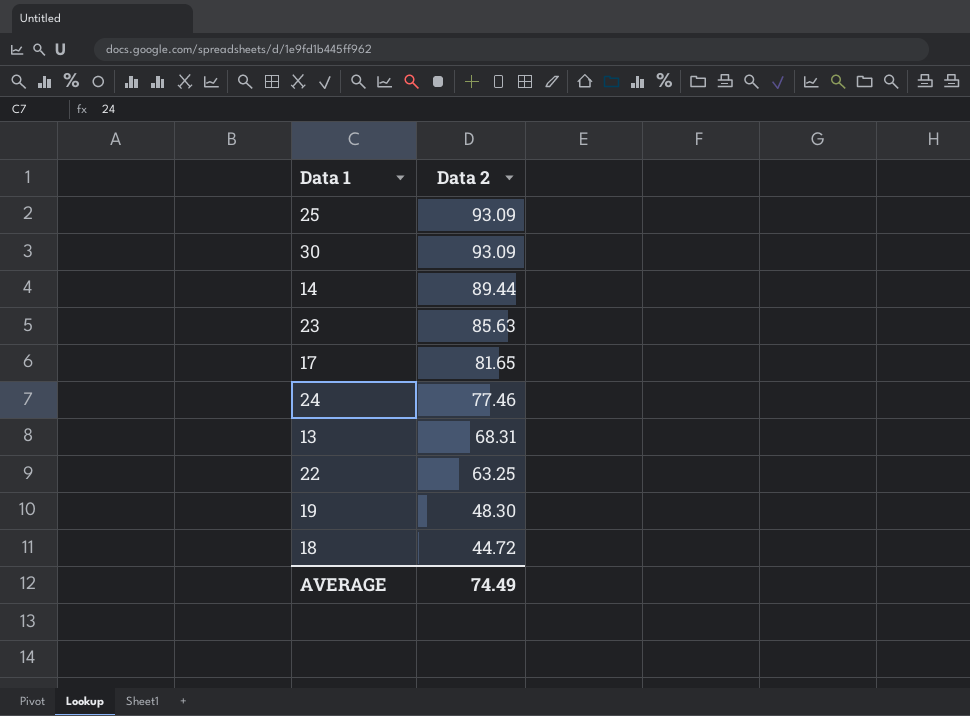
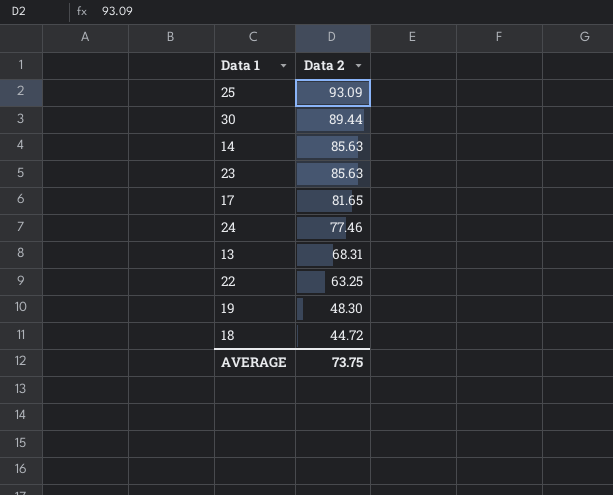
30 | Data 2: 93.09 -> 89.44
14 | Data 2: 89.44 -> 85.63
AVERAGE | Data 2: 74.49 -> 73.75

